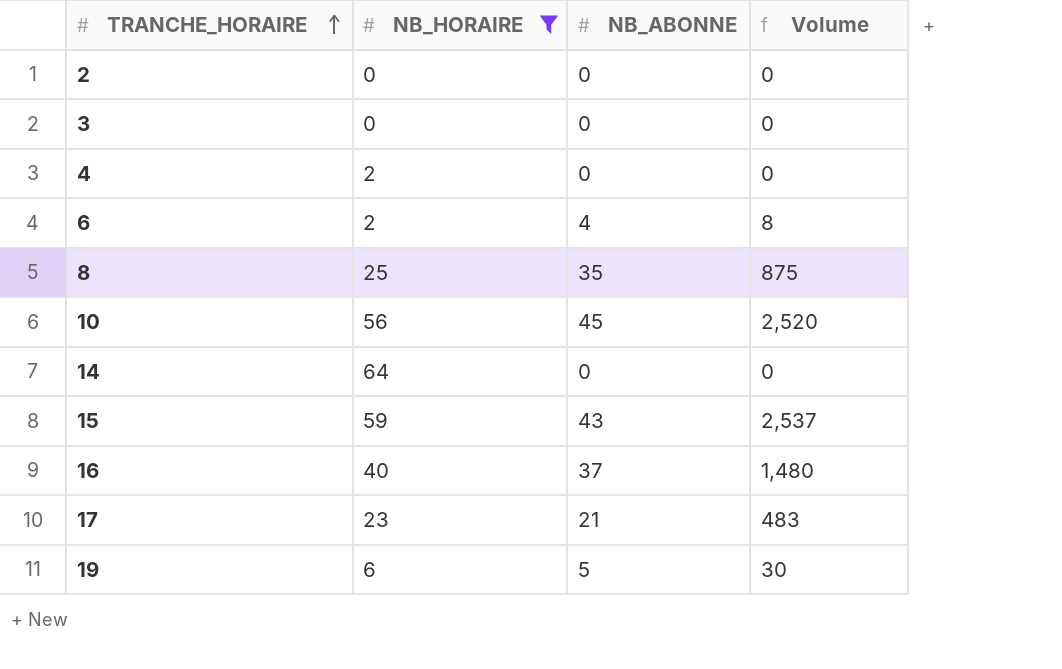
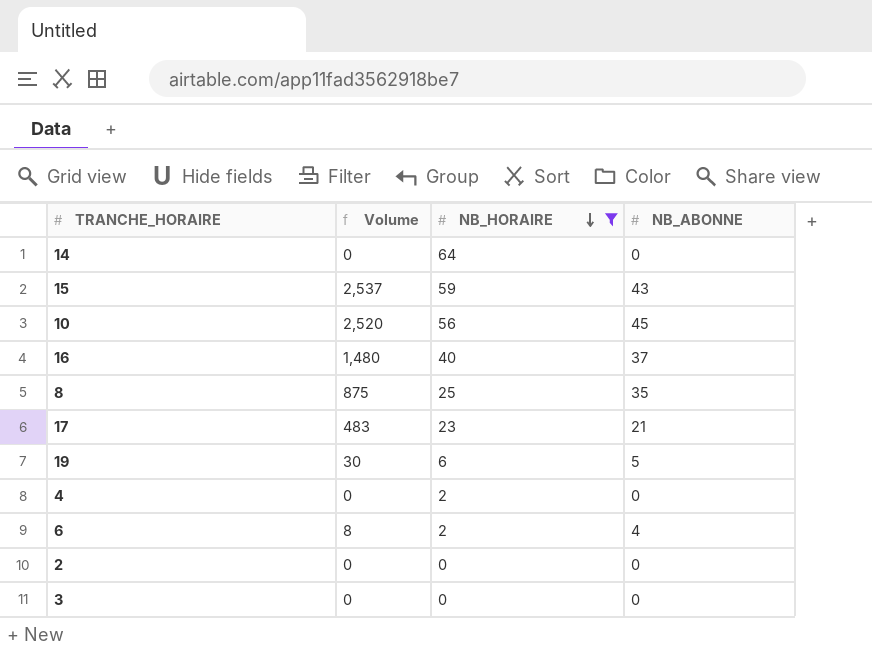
row order: TRANCHE_HORAIRE ascending -> NB_HORAIRE descending
column Volume | position: 4 -> 2

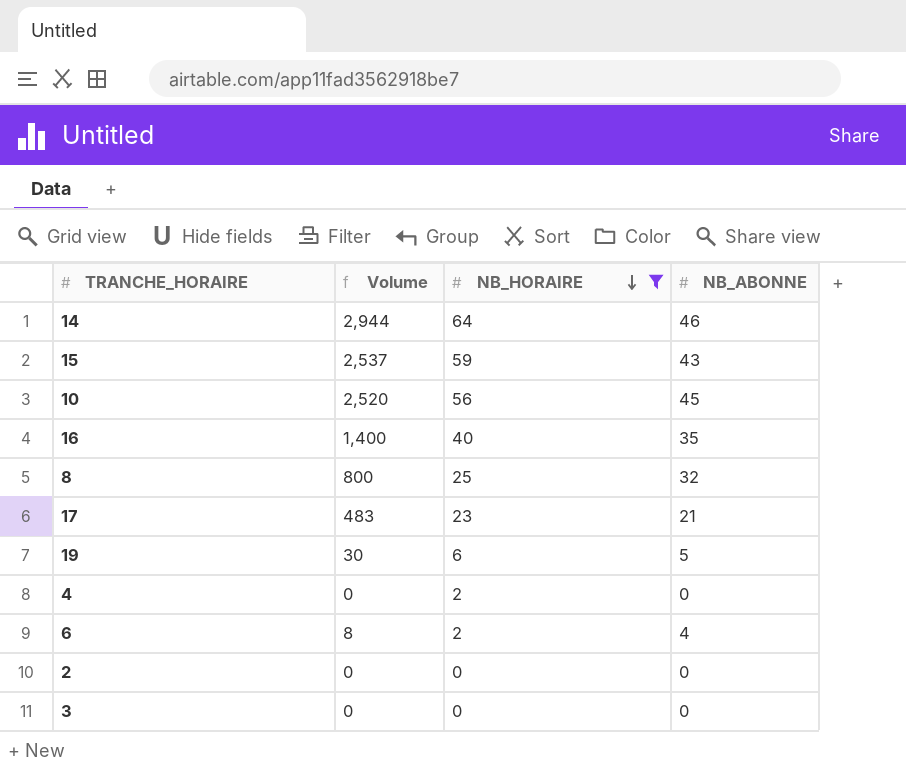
14 | Volume: 0 -> 2,944
14 | NB_ABONNE: 0 -> 46
16 | Volume: 1,480 -> 1,400
16 | NB_ABONNE: 37 -> 35
8 | Volume: 875 -> 800
8 | NB_ABONNE: 35 -> 32

